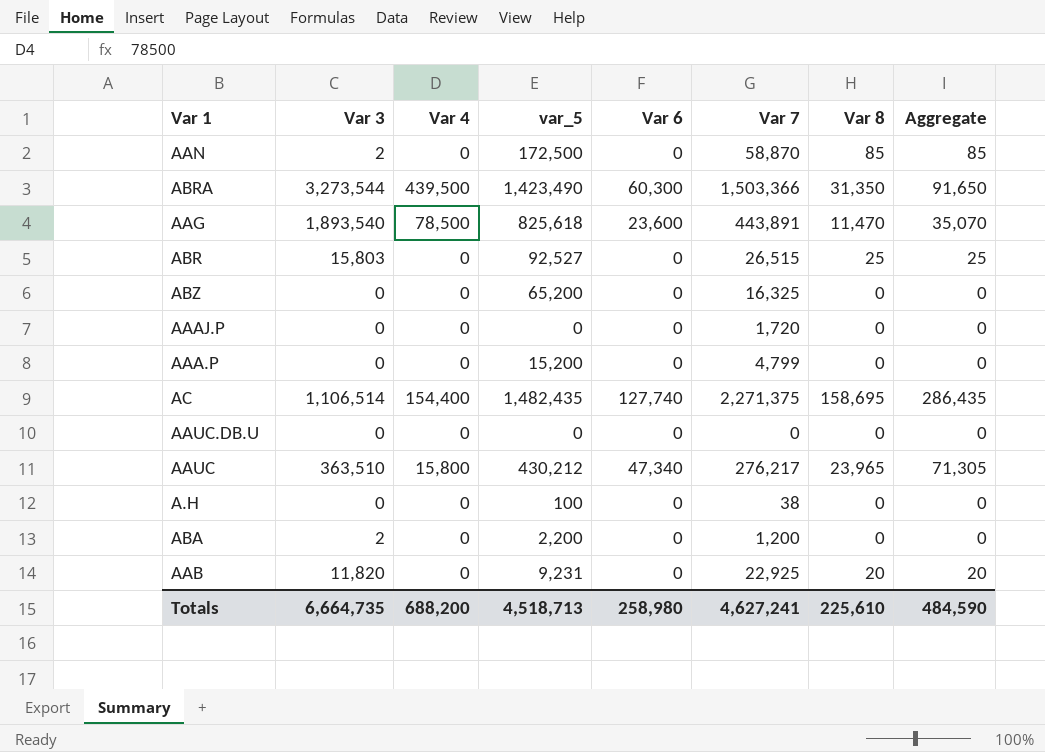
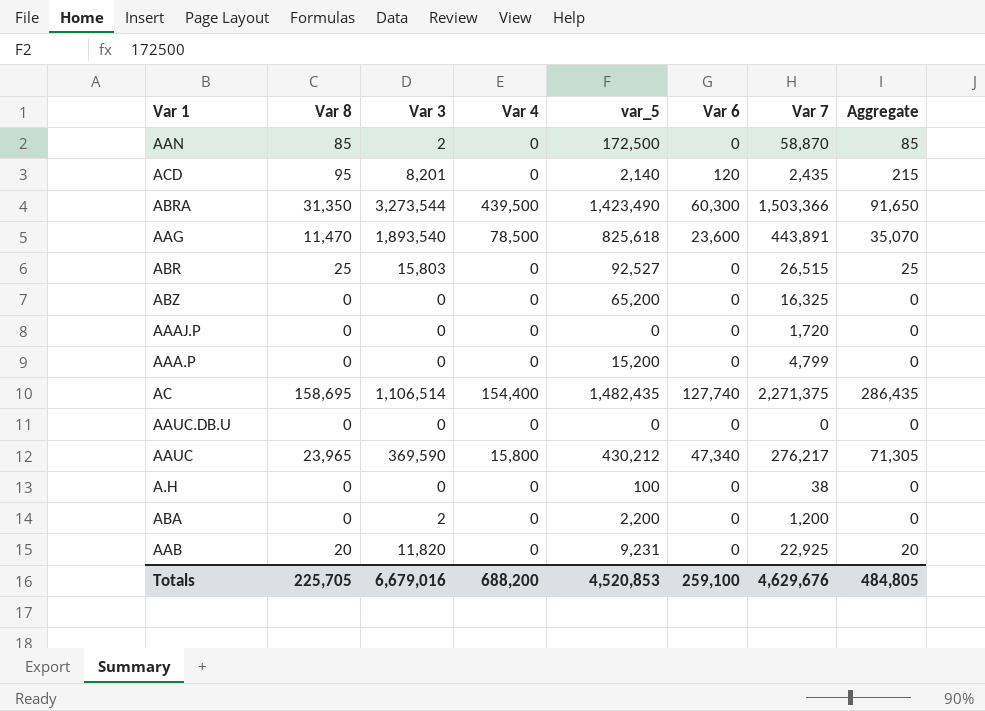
column Var 8 | position: 7 -> 2
row ACD: none -> 95 | 8,201 | 0 | 2,140 | 120 | 2,435 | 215
AAUC | Var 3: 363,510 -> 369,590
Totals | Var 8: 225,610 -> 225,705
Totals | Var 3: 6,664,735 -> 6,679,016
Totals | var_5: 4,518,713 -> 4,520,853
Totals | Var 6: 258,980 -> 259,100
Totals | Var 7: 4,627,241 -> 4,629,676
Totals | Aggregate: 484,590 -> 484,805

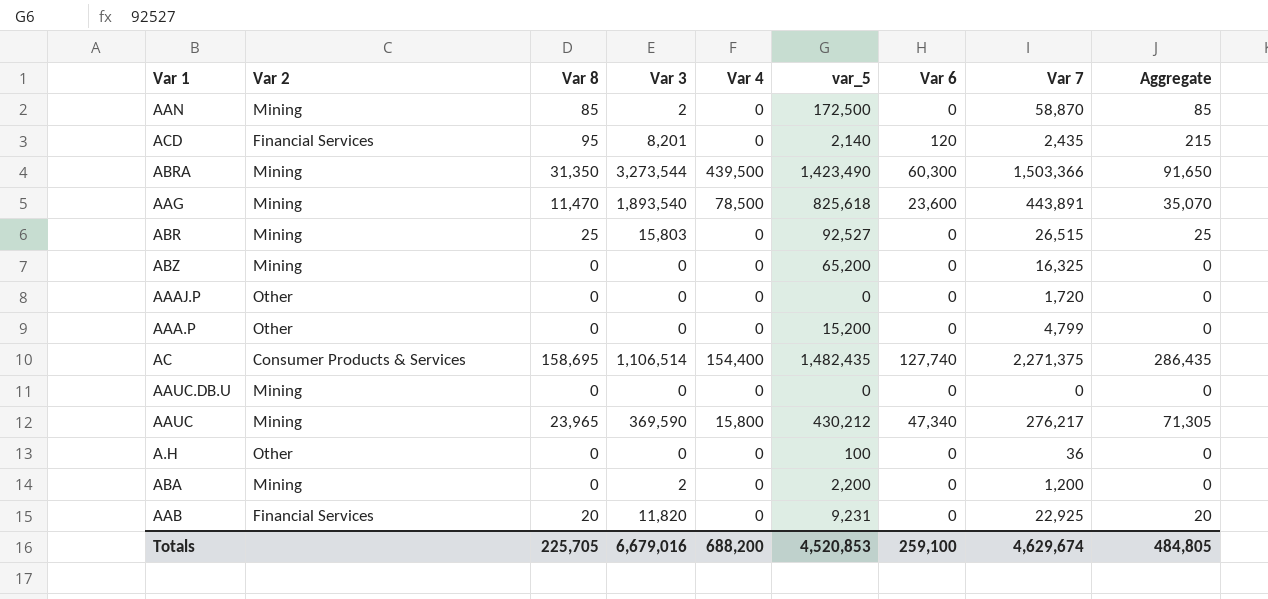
column Var 2 | position: none -> 2
A.H | Var 7: 38 -> 36
Totals | Var 7: 4,629,676 -> 4,629,674

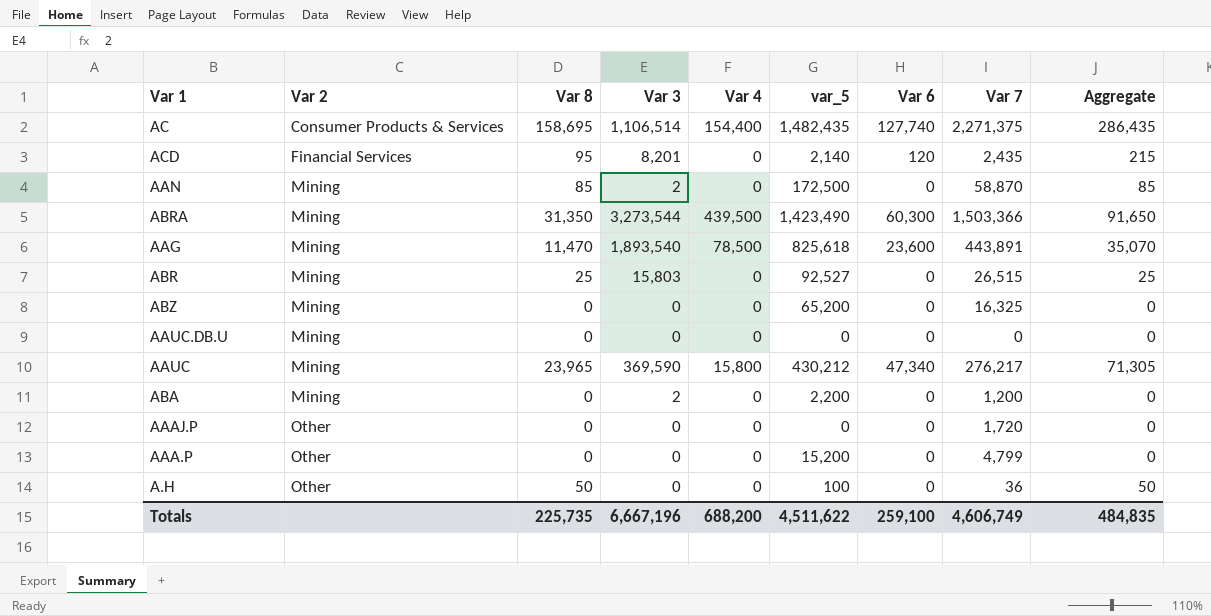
row order: none -> Var 2 ascending
row AAB: Financial Services | 20 | 11,820 | 0 | 9,231 | 0 | 22,925 | 20 -> none
A.H | Var 8: 0 -> 50
A.H | Aggregate: 0 -> 50
Totals | Var 8: 225,705 -> 225,735
Totals | Var 3: 6,679,016 -> 6,667,196
Totals | var_5: 4,520,853 -> 4,511,622
Totals | Var 7: 4,629,674 -> 4,606,749
Totals | Aggregate: 484,805 -> 484,835

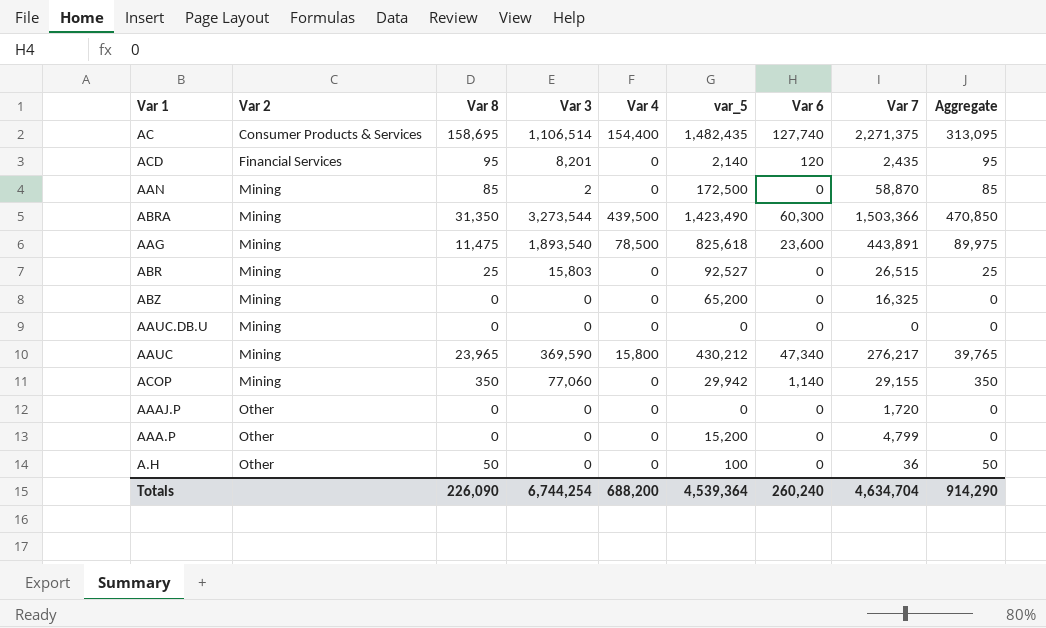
column Aggregate | formula: [Var 8] + [Var 6] -> [Var 8] + [Var 4]
row ABA: Mining | 0 | 2 | 0 | 2,200 | 0 | 1,200 | 0 -> none
AAG | Var 8: 11,470 -> 11,475
row ACOP: none -> Mining | 350 | 77,060 | 0 | 29,942 | 1,140 | 29,155 | 350
Totals | Var 8: 225,735 -> 226,090
Totals | Var 3: 6,667,196 -> 6,744,254
Totals | var_5: 4,511,622 -> 4,539,364
Totals | Var 6: 259,100 -> 260,240
Totals | Var 7: 4,606,749 -> 4,634,704
Totals | Aggregate: 484,835 -> 914,290

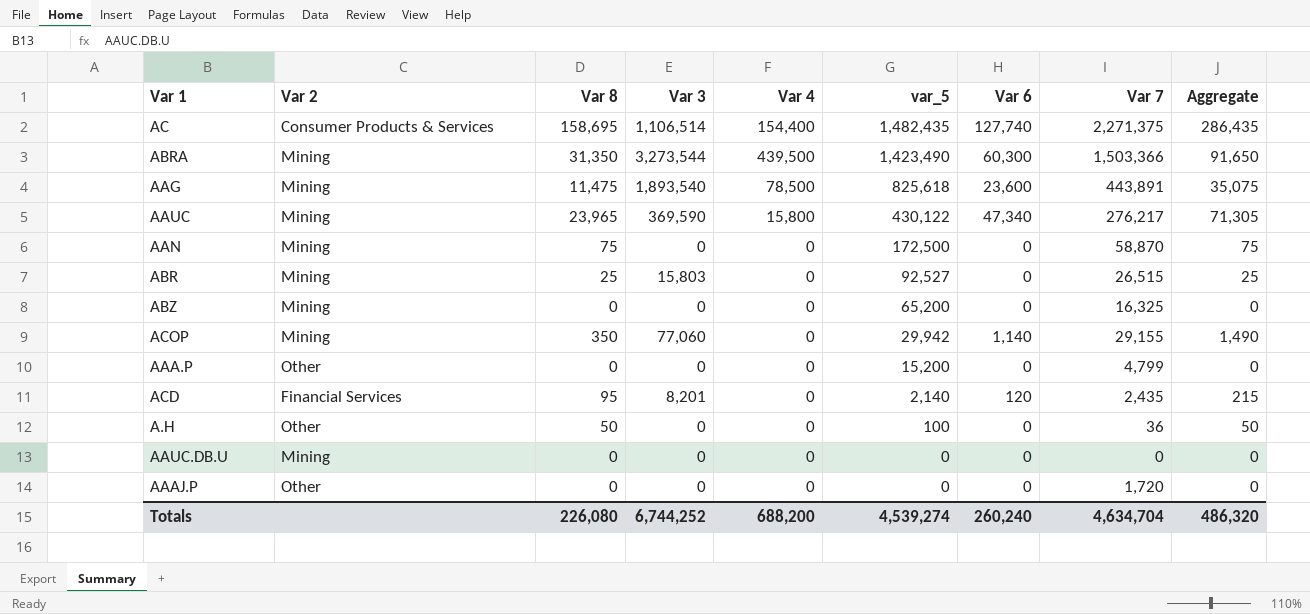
row order: Var 2 ascending -> var_5 descending
column Aggregate | formula: [Var 8] + [Var 4] -> [Var 8] + [Var 6]
AAUC | var_5: 430,212 -> 430,122
AAN | Var 8: 85 -> 75
AAN | Var 3: 2 -> 0
Totals | Var 8: 226,090 -> 226,080
Totals | Var 3: 6,744,254 -> 6,744,252
Totals | var_5: 4,539,364 -> 4,539,274
Totals | Aggregate: 914,290 -> 486,320

